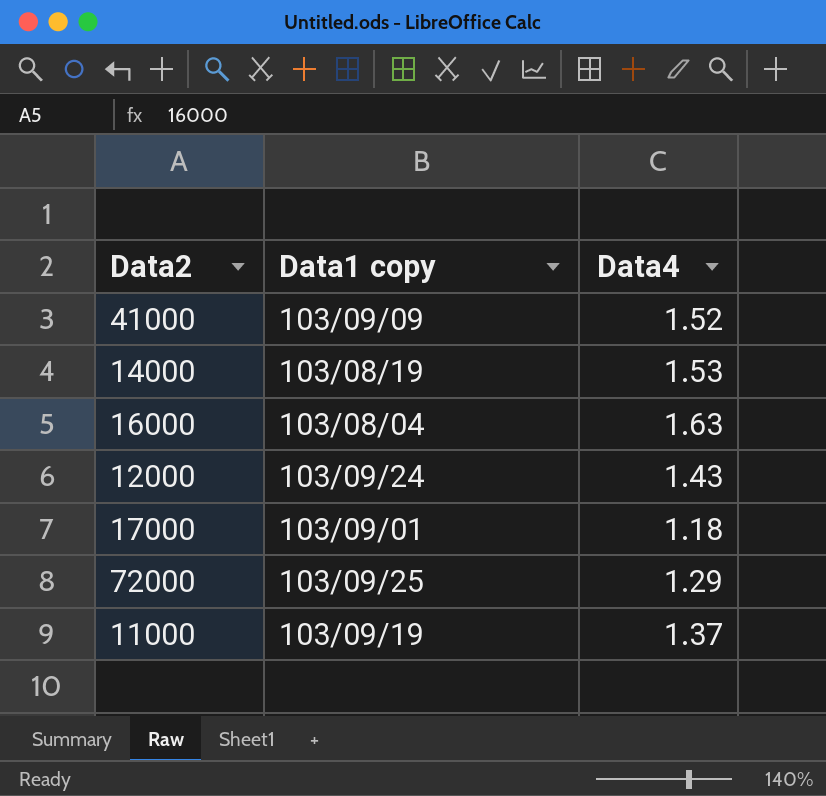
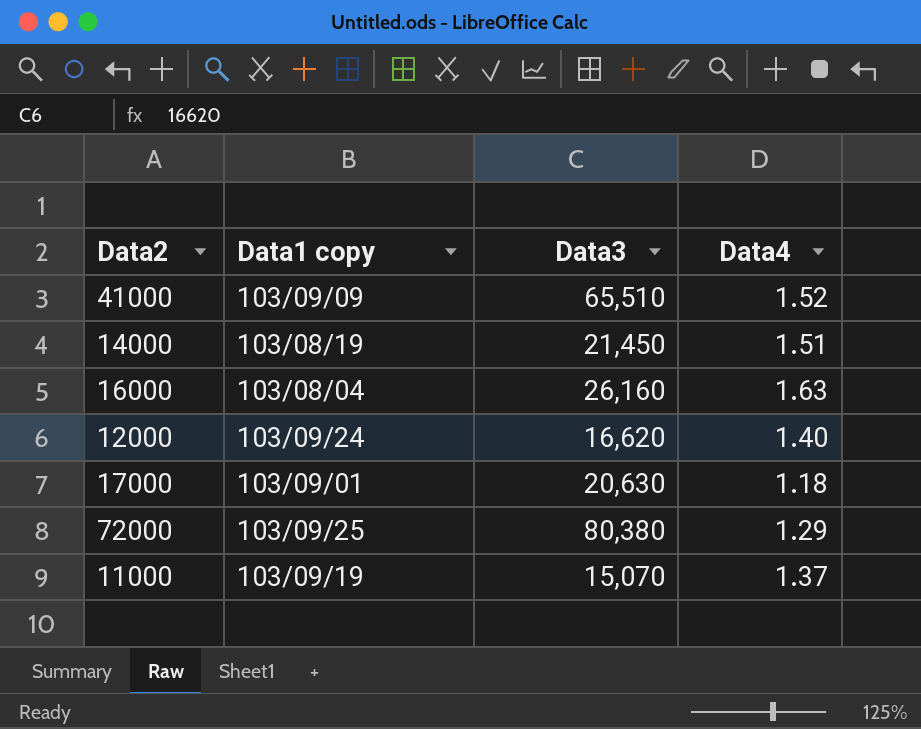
column Data3 | position: none -> 3
14000 | Data4: 1.53 -> 1.51
12000 | Data4: 1.43 -> 1.40

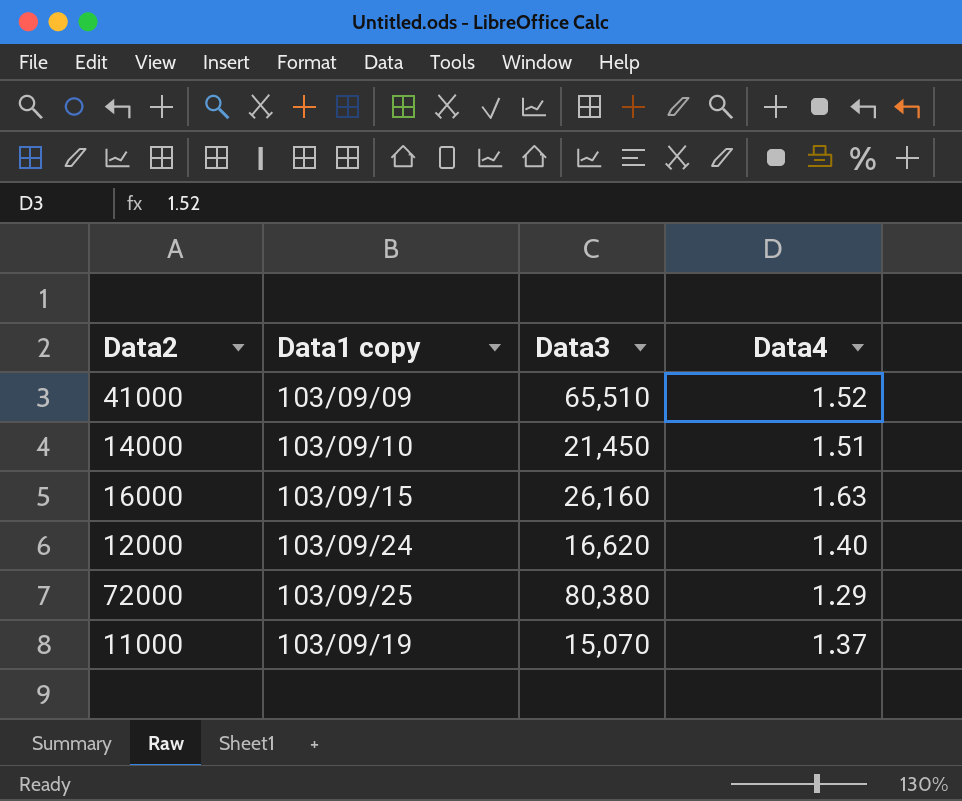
row 17000: 103/09/01 | 20,630 | 1.18 -> none
14000 | Data1 copy: 103/08/19 -> 103/09/10
16000 | Data1 copy: 103/08/04 -> 103/09/15

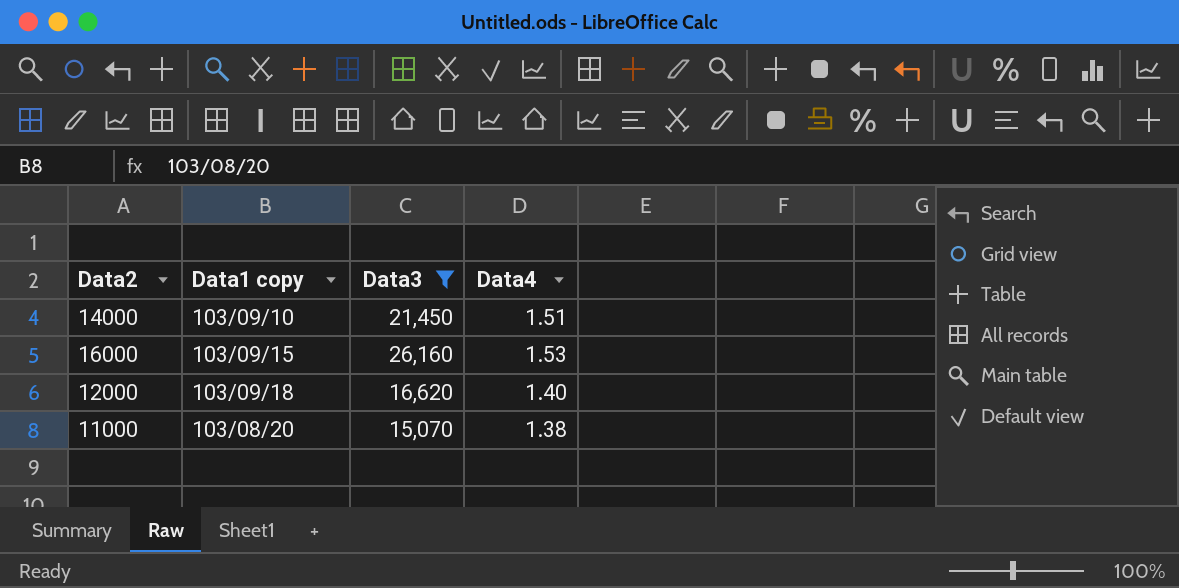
filter: none -> Data3 <= 26,160
16000 | Data4: 1.63 -> 1.53
12000 | Data1 copy: 103/09/24 -> 103/09/18
11000 | Data1 copy: 103/09/19 -> 103/08/20
11000 | Data4: 1.37 -> 1.38

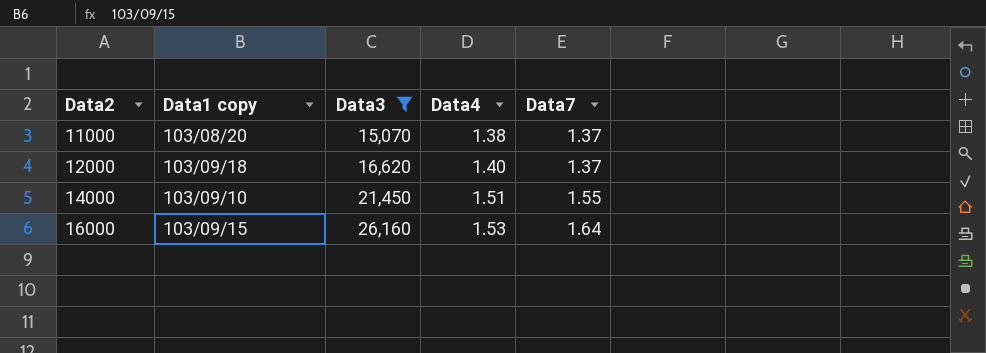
row order: none -> Data2 ascending
column Data7 | position: none -> 5

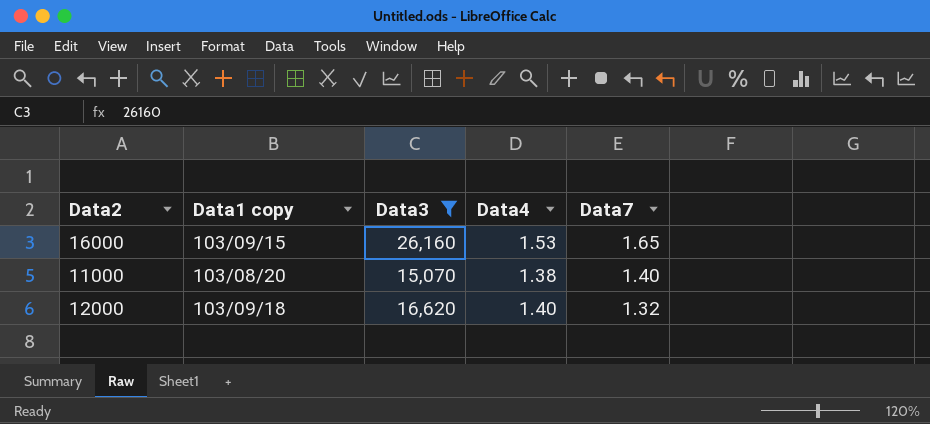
row order: Data2 ascending -> Data7 descending
row 14000: 103/09/10 | 21,450 | 1.51 | 1.55 -> none
16000 | Data7: 1.64 -> 1.65
11000 | Data7: 1.37 -> 1.40
12000 | Data7: 1.37 -> 1.32

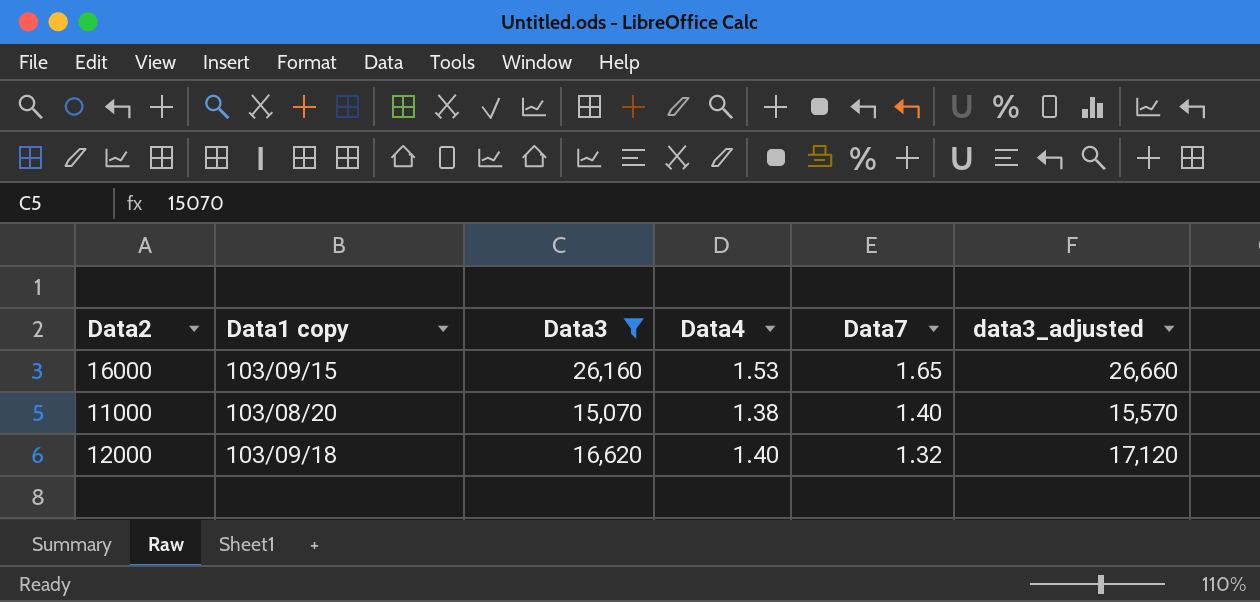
column data3_adjusted | formula: none -> [Data3] + 500

